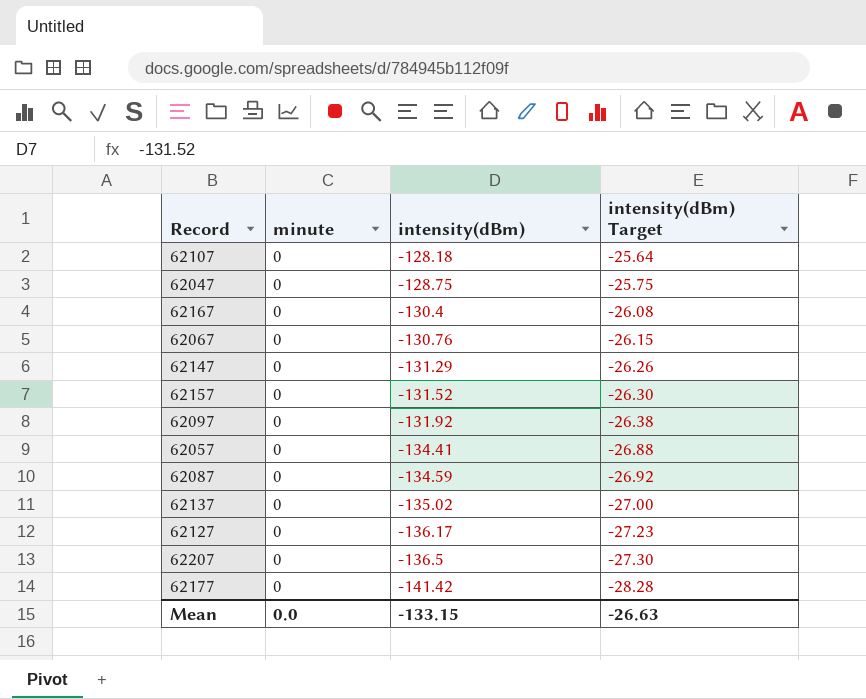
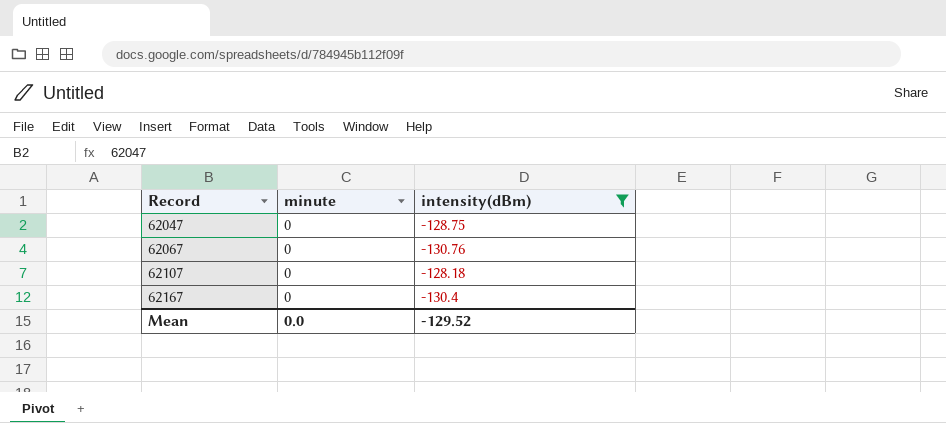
filter: none -> intensity(dBm) >= -130.76
row order: intensity(dBm) descending -> Record ascending
column intensity(dBm) Target | formula: [intensity(dBm)] * 0.2 -> none
Mean | intensity(dBm): -133.15 -> -129.52

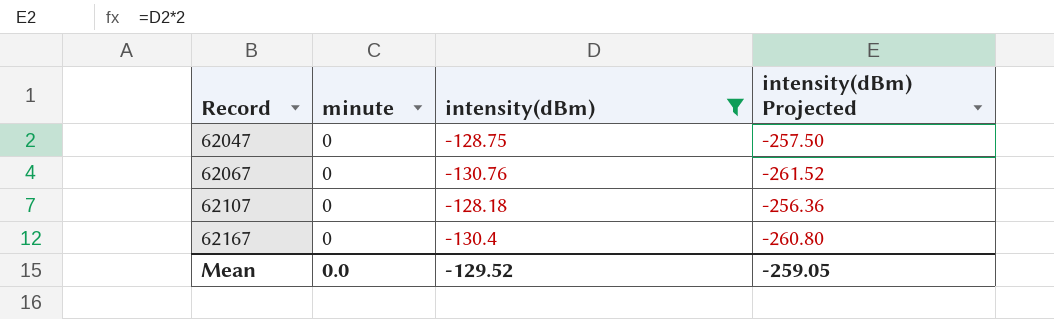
column intensity(dBm) Projected | formula: none -> [intensity(dBm)] * 2

